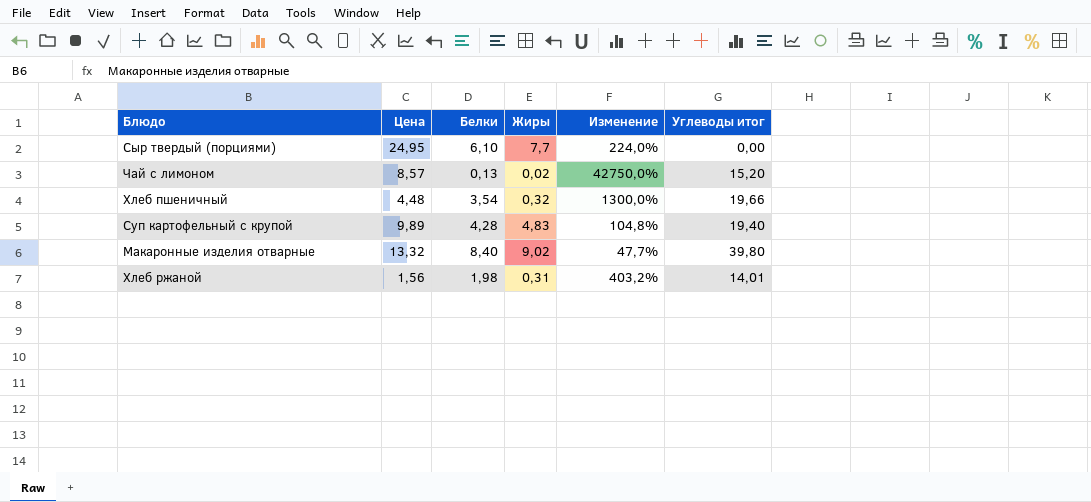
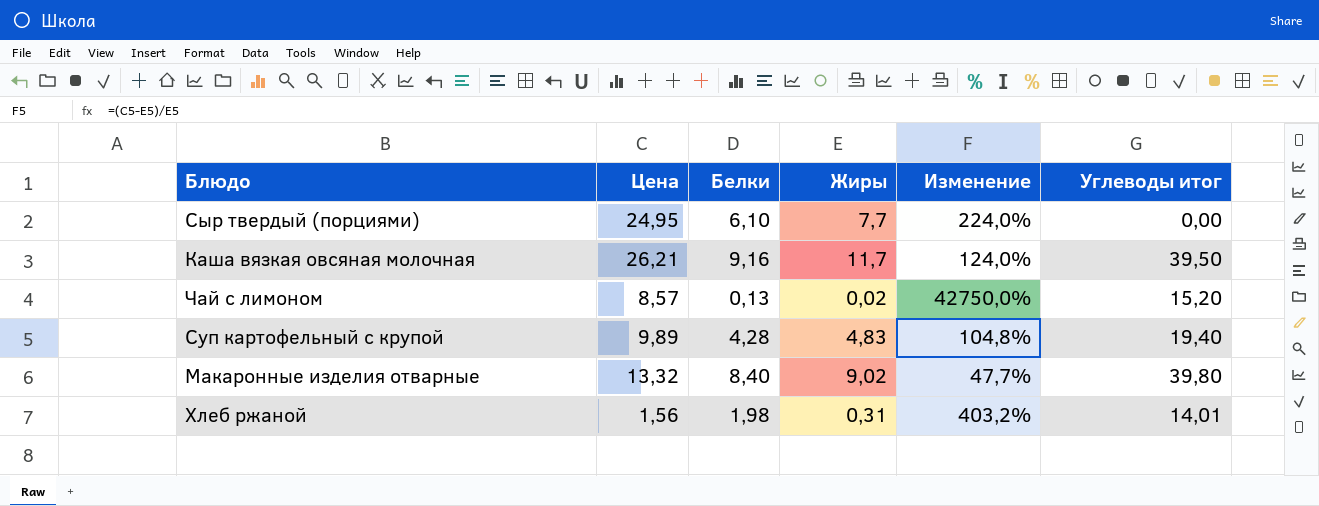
row Хлеб пшеничный: 4,48 | 3,54 | 0,32 | 1300,0% | 19,66 -> none
row Каша вязкая овсяная молочная: none -> 26,21 | 9,16 | 11,7 | 124,0% | 39,50

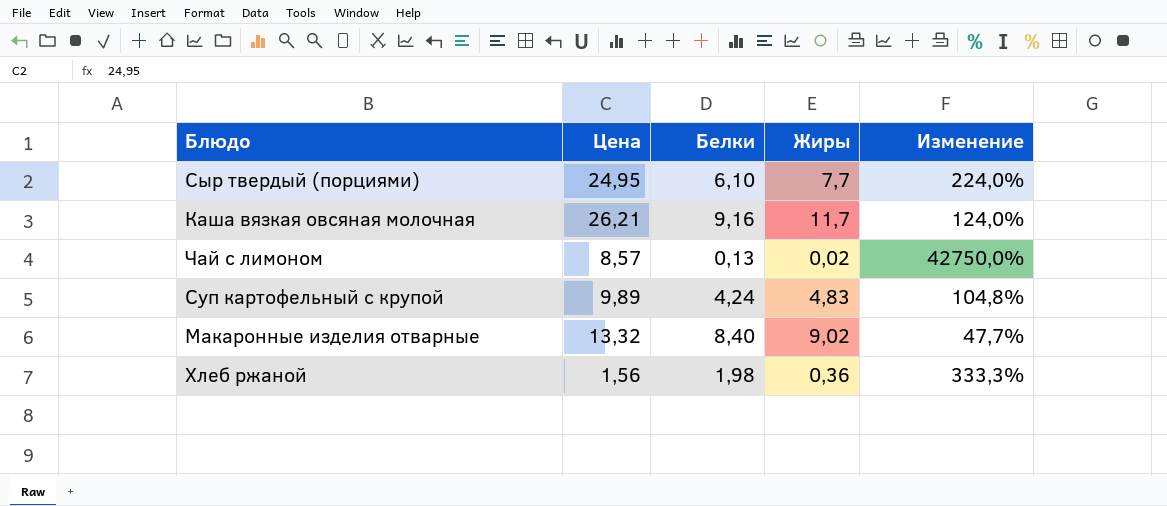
column Углеводы итог | position: 6 -> none
Суп картофельный с крупой | Белки: 4,28 -> 4,24
Хлеб ржаной | Жиры: 0,31 -> 0,36
Хлеб ржаной | Изменение: 403,2% -> 333,3%

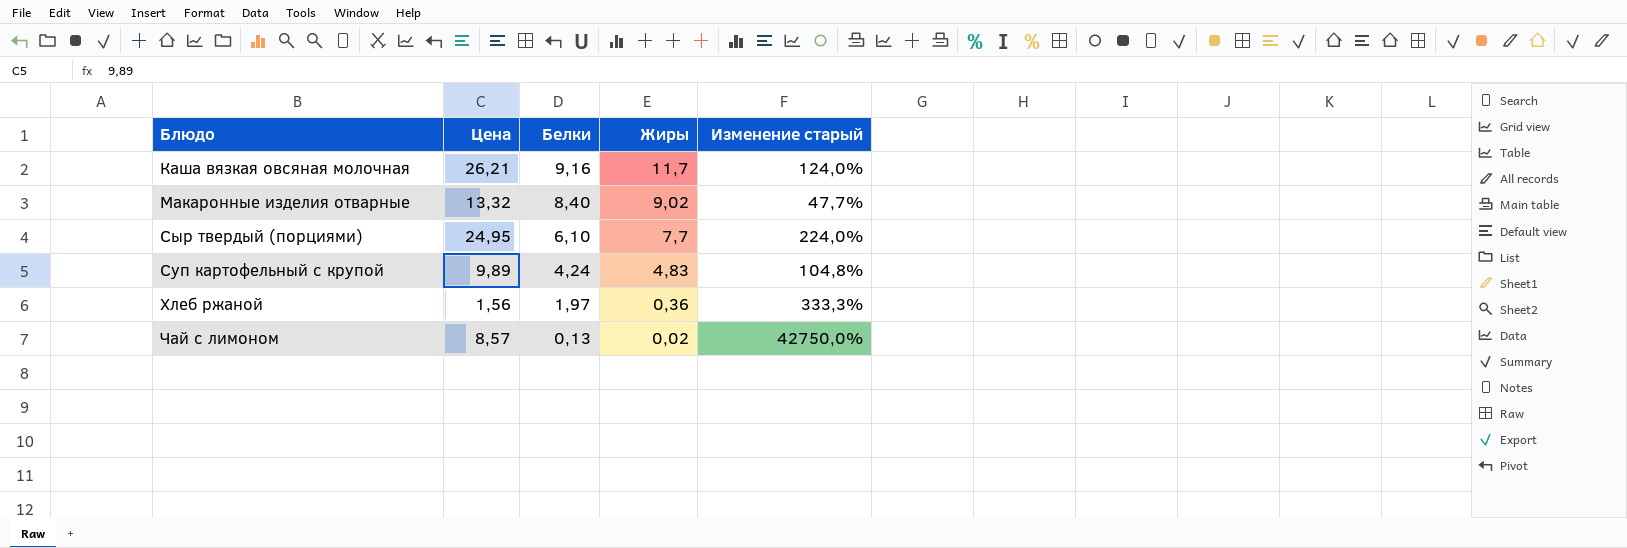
row order: none -> Белки descending
column name: Изменение -> Изменение старый
Хлеб ржаной | Белки: 1,98 -> 1,97

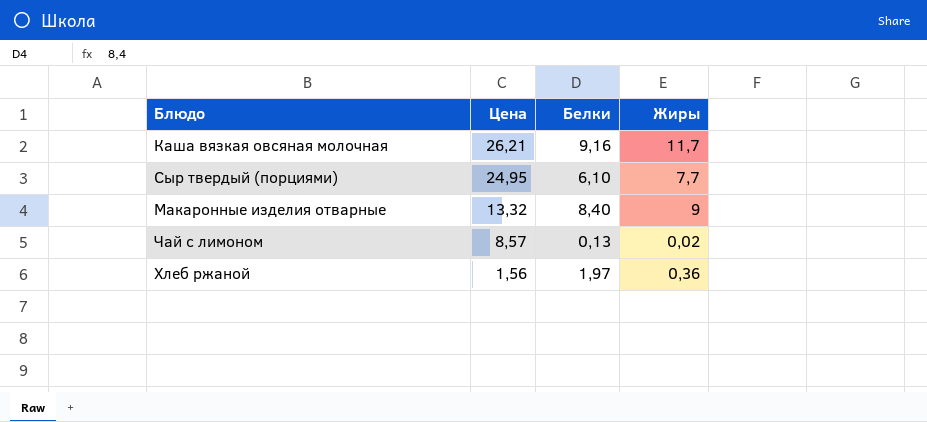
row order: Белки descending -> Цена descending
column Изменение старый | formula: ([Цена] - [Жиры]) / [Жиры] -> none
row Суп картофельный с крупой: 9,89 | 4,24 | 4,83 | 104,8% -> none
Макаронные изделия отварные | Жиры: 9,02 -> 9

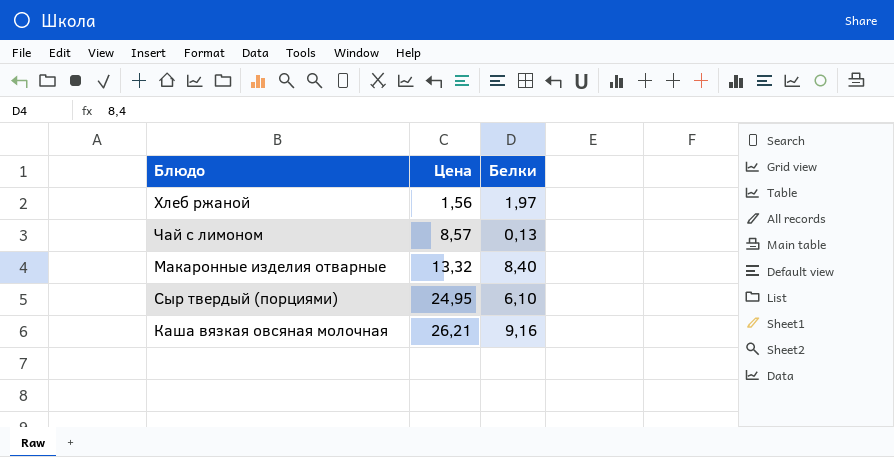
row order: Цена descending -> Цена ascending
column Жиры | position: 4 -> none

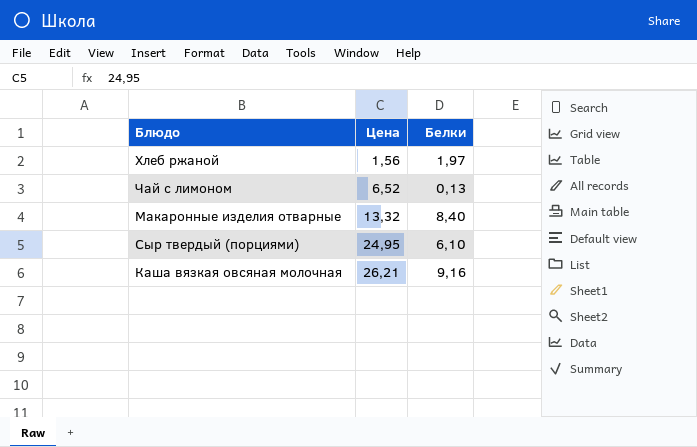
Чай с лимоном | Цена: 8,57 -> 6,52

